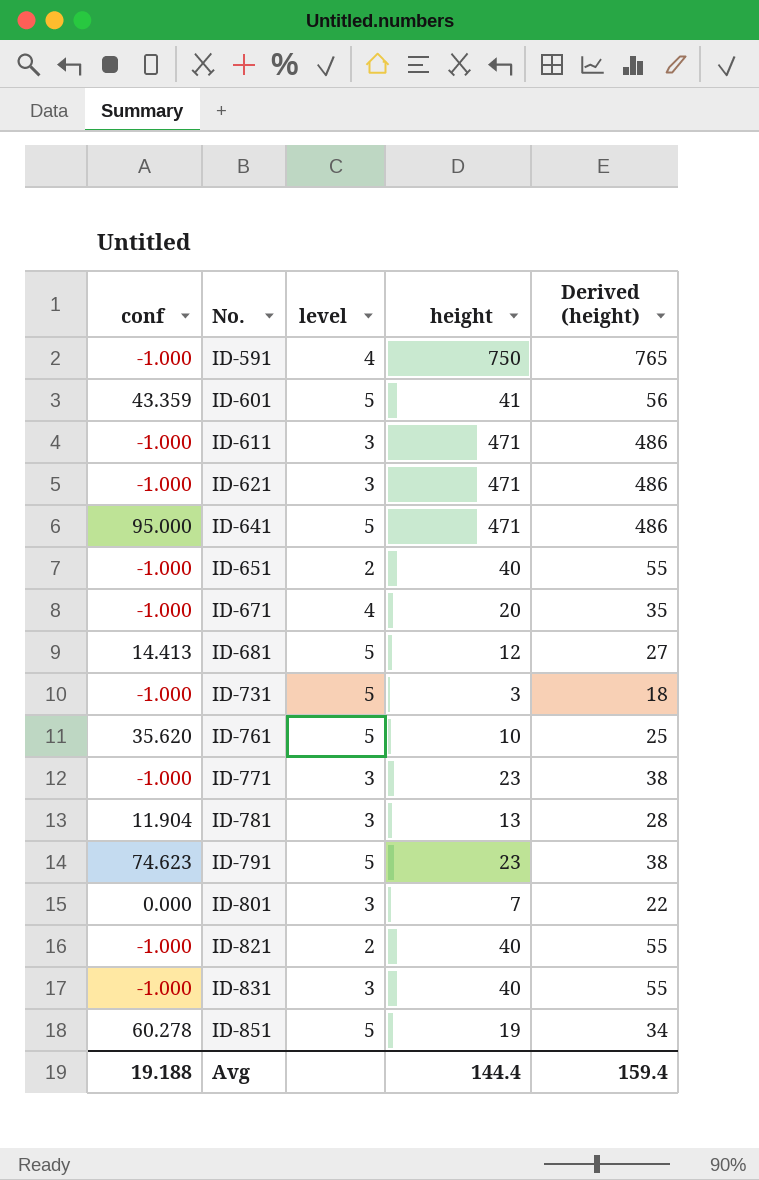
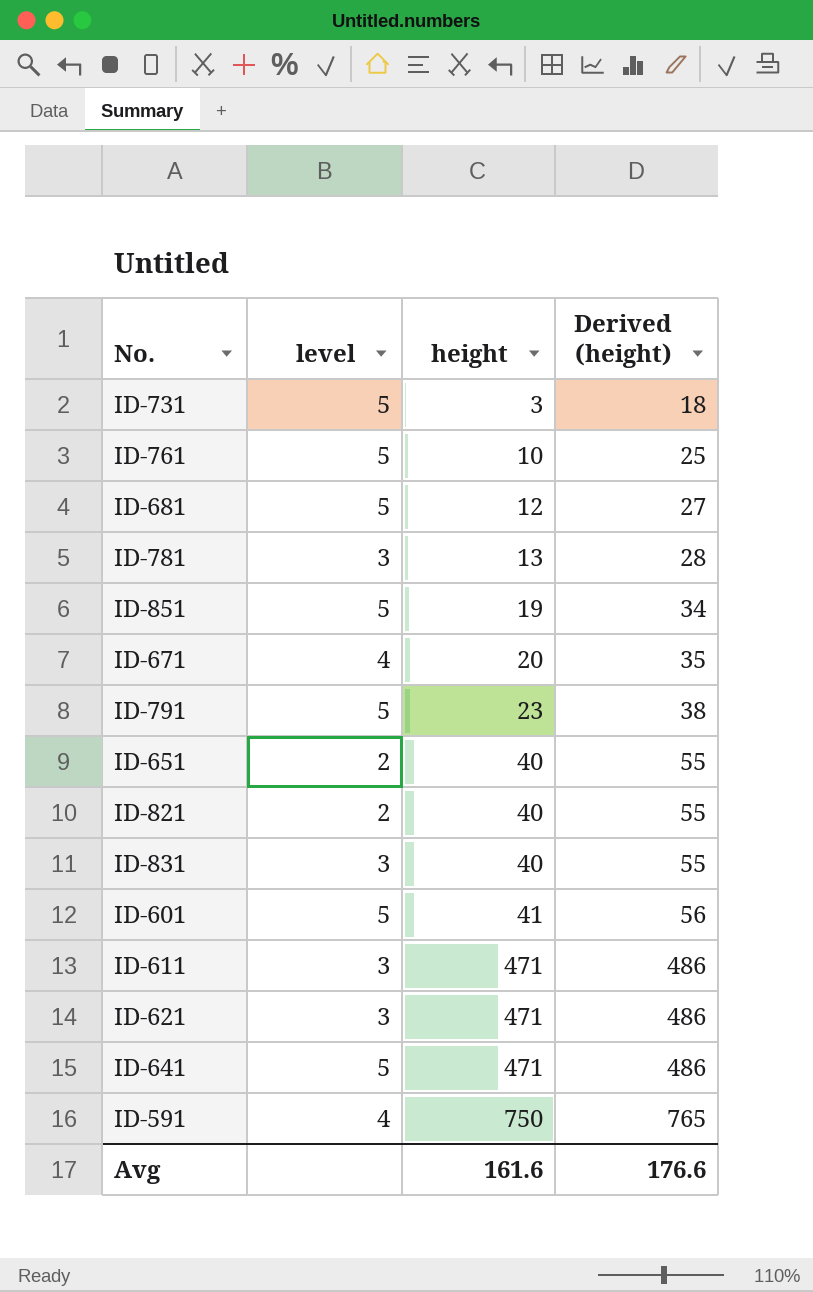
row order: No. ascending -> height ascending
column conf | position: 1 -> none
row ID-771: -1.000 | 3 | 23 | 38 -> none
row ID-801: 0.000 | 3 | 7 | 22 -> none
Avg | height: 144.4 -> 161.6
Avg | Derived (height): 159.4 -> 176.6

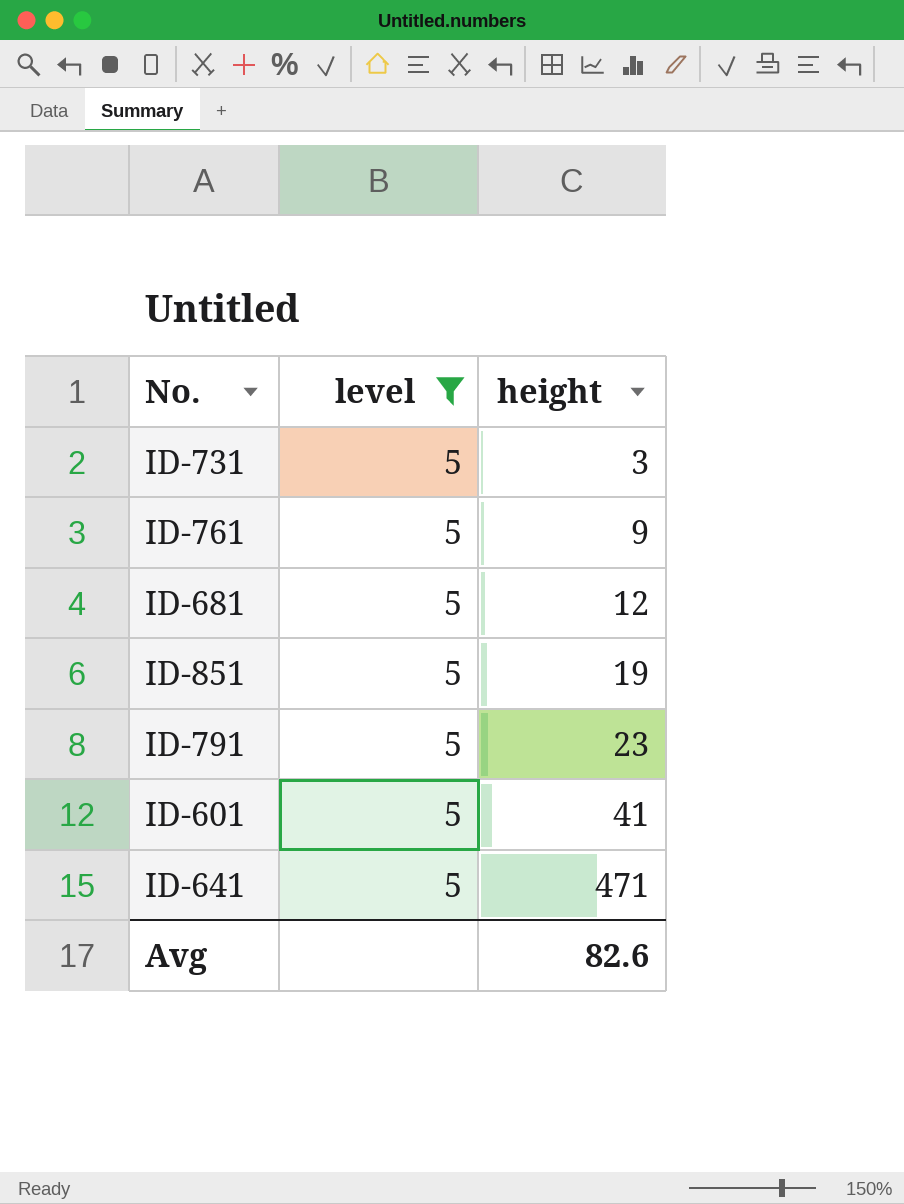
filter: none -> level = 5
column Derived (height) | formula: [height] + 15 -> none
ID-761 | height: 10 -> 9
Avg | height: 161.6 -> 82.6

